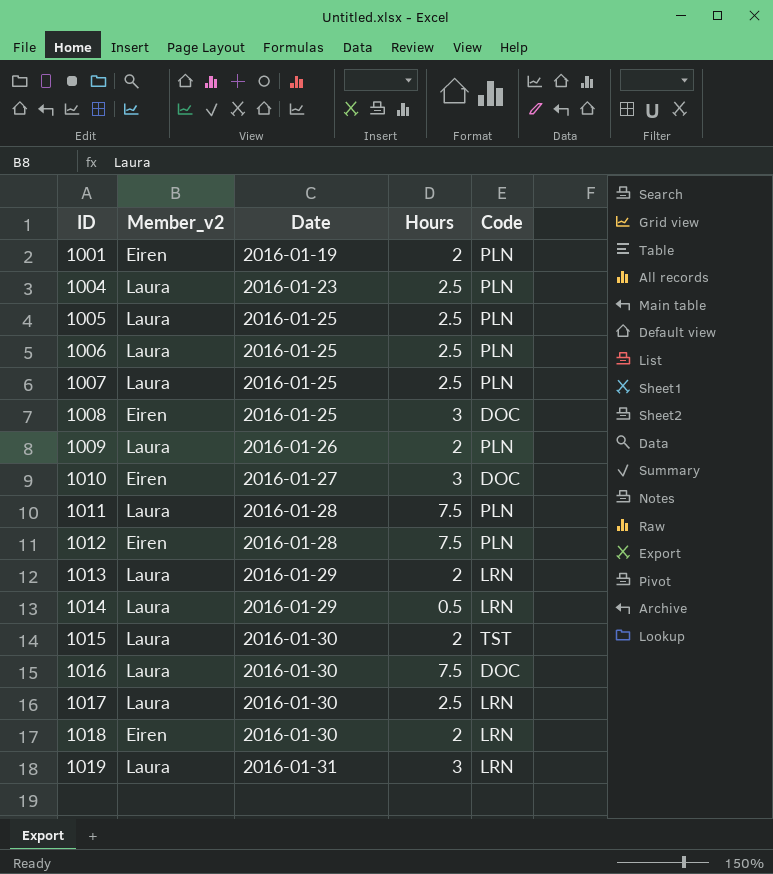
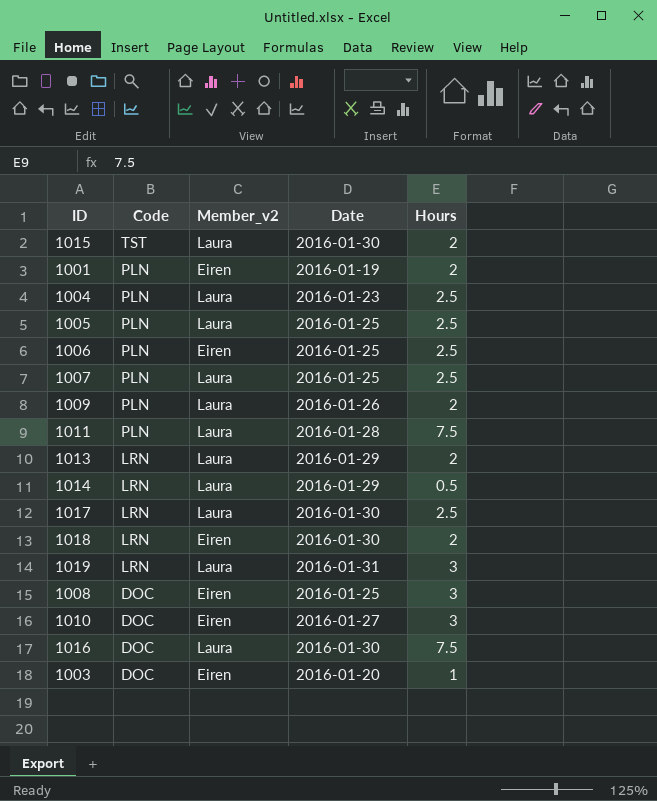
row order: ID ascending -> Code descending
column Code | position: 5 -> 2
row 1012: Eiren | 2016-01-28 | 7.5 | PLN -> none
1006 | Member_v2: Laura -> Eiren
row 1003: none -> DOC | Eiren | 2016-01-20 | 1

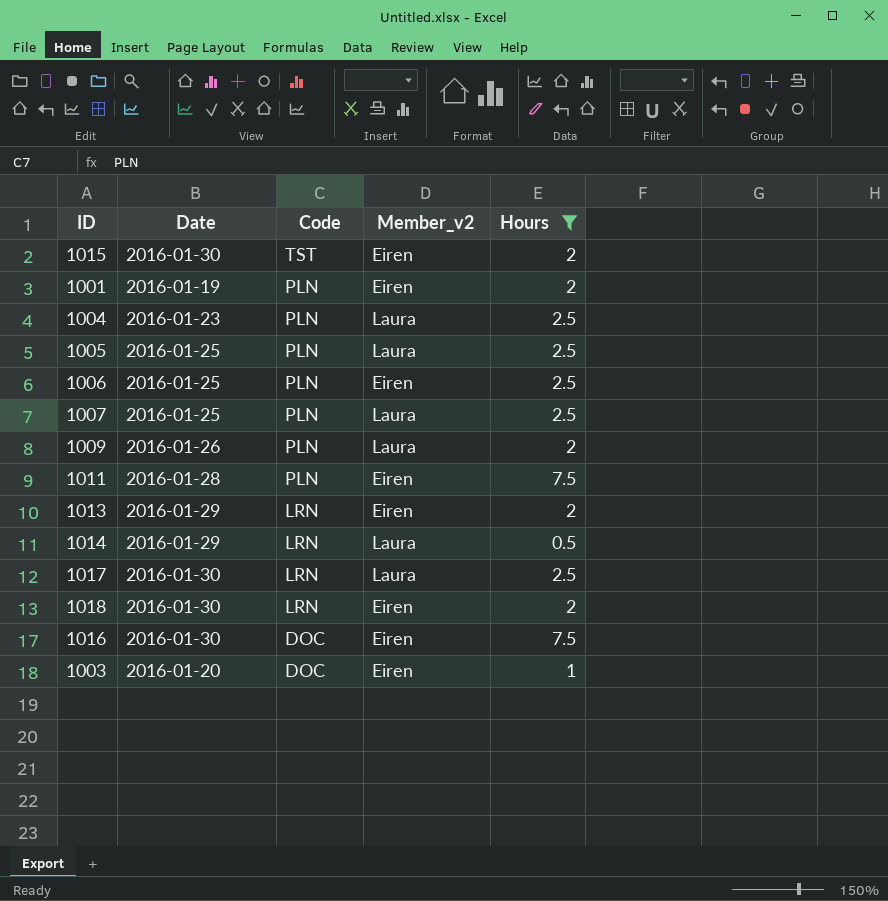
filter: none -> Hours != 3
column Date | position: 4 -> 2
1015 | Member_v2: Laura -> Eiren
1011 | Member_v2: Laura -> Eiren
1013 | Member_v2: Laura -> Eiren
1016 | Member_v2: Laura -> Eiren

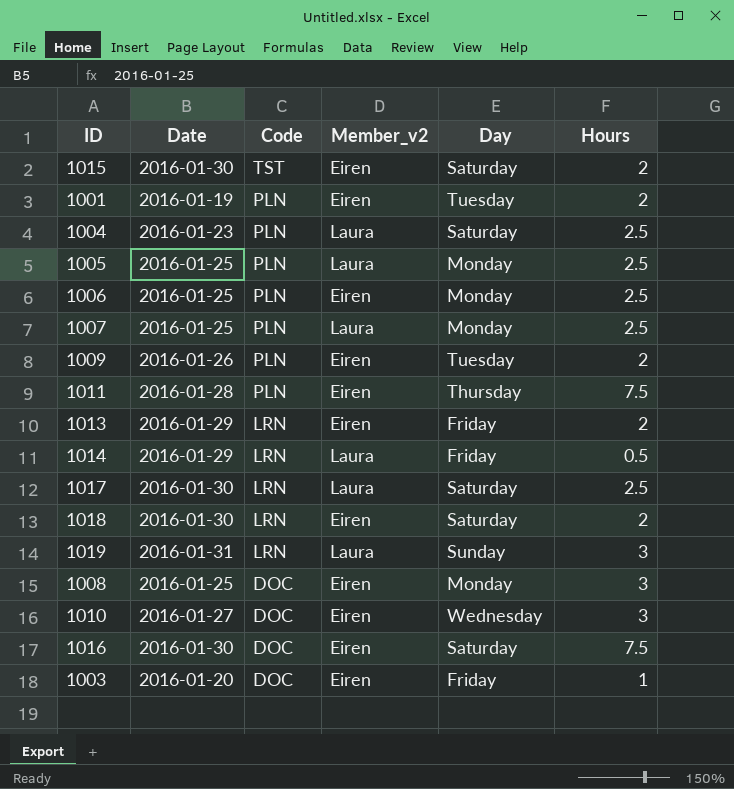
filter: Hours != 3 -> none
column Day | position: none -> 5
1009 | Member_v2: Laura -> Eiren

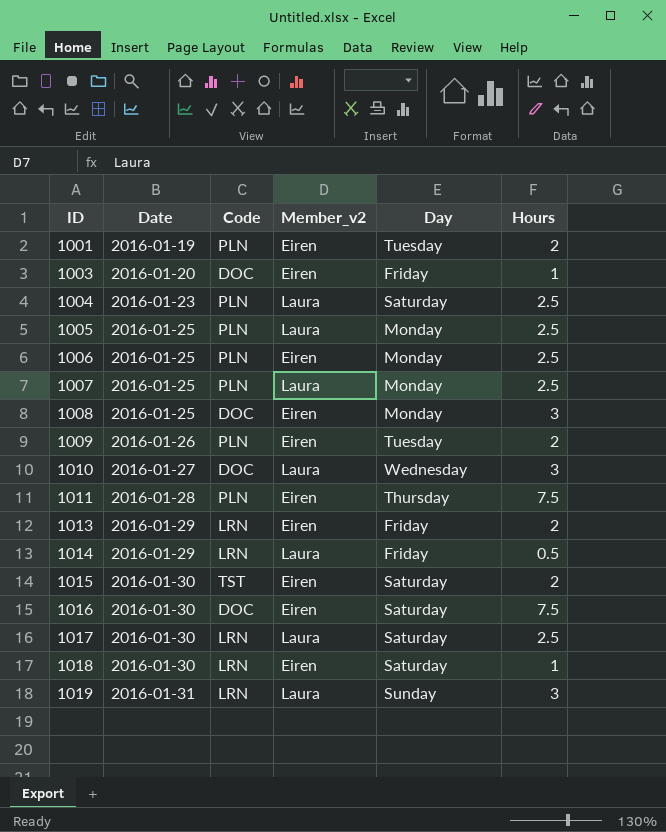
row order: Code descending -> ID ascending
1010 | Member_v2: Eiren -> Laura
1018 | Hours: 2 -> 1

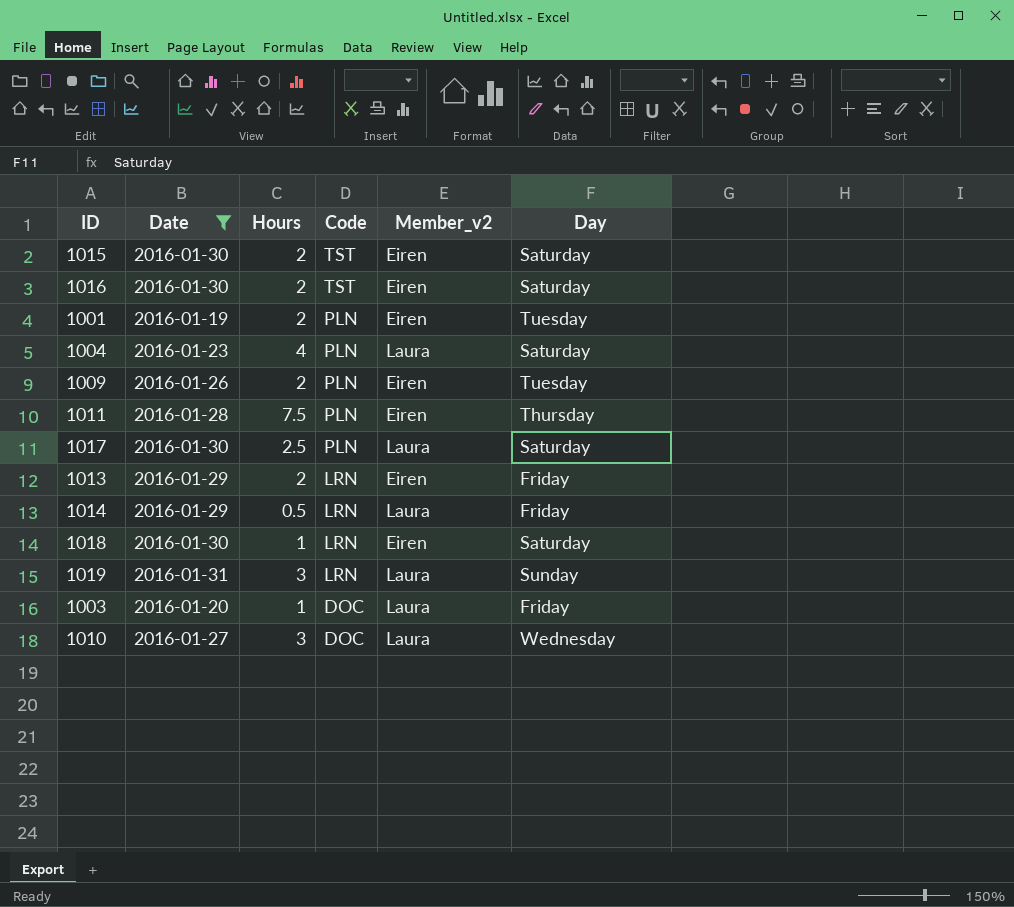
filter: none -> Date != 2016-01-25
row order: ID ascending -> Code descending
column Hours | position: 6 -> 3
1016 | Hours: 7.5 -> 2
1016 | Code: DOC -> TST
1004 | Hours: 2.5 -> 4
1017 | Code: LRN -> PLN
1003 | Member_v2: Eiren -> Laura

